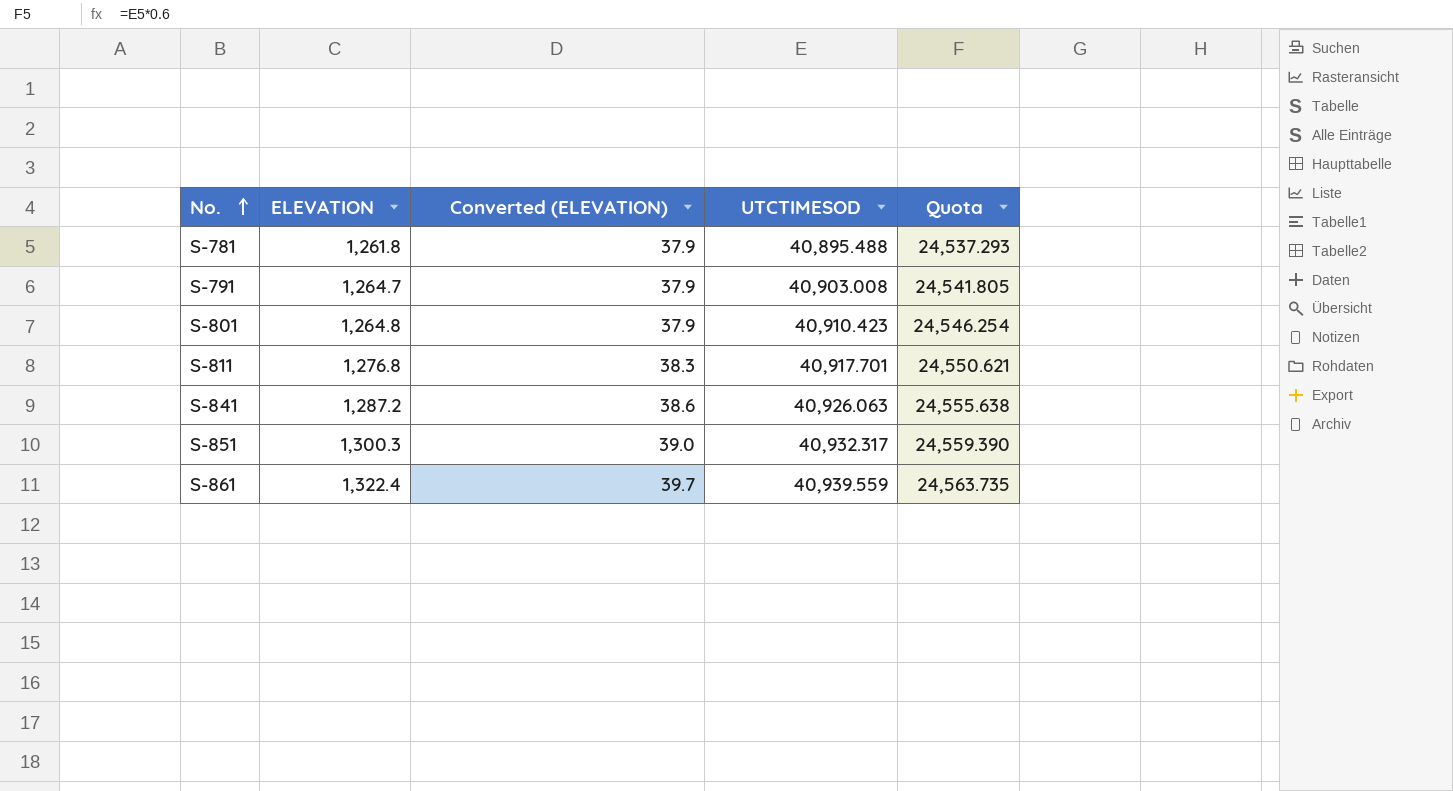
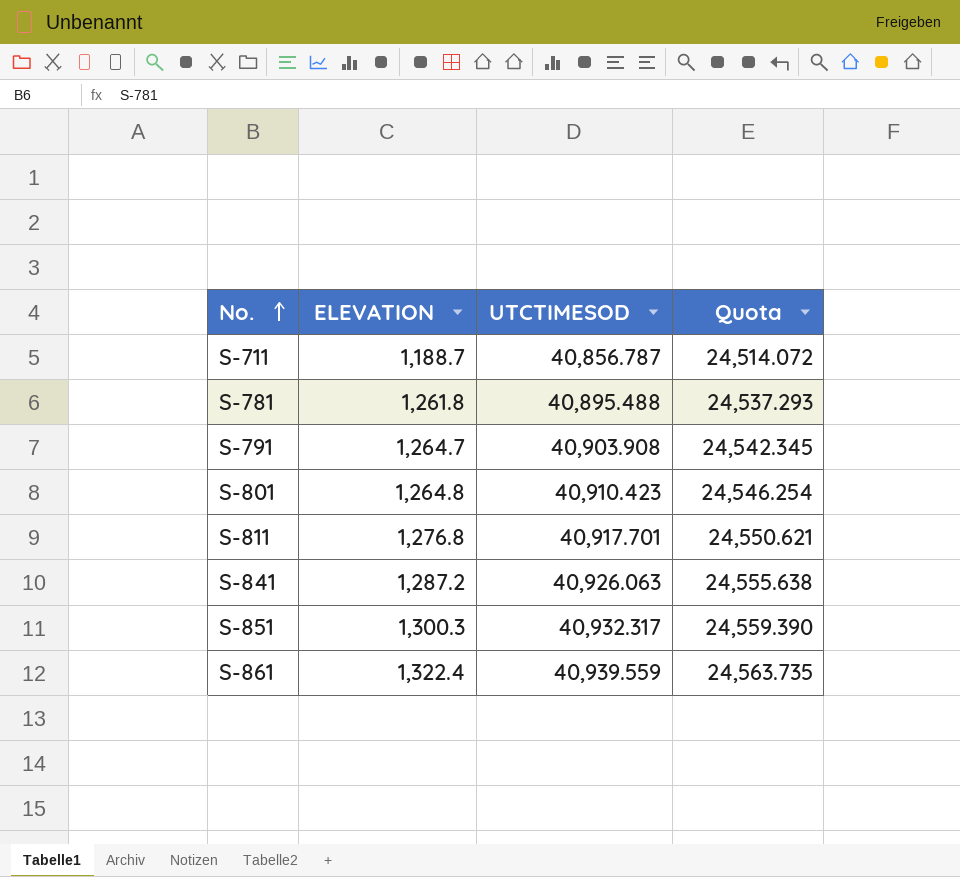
column Converted (ELEVATION) | formula: [ELEVATION] * 0.03 -> none
row S-711: none -> 1,188.7 | 40,856.787 | 24,514.072
S-791 | UTCTIMESOD: 40,903.008 -> 40,903.908
S-791 | Quota: 24,541.805 -> 24,542.345

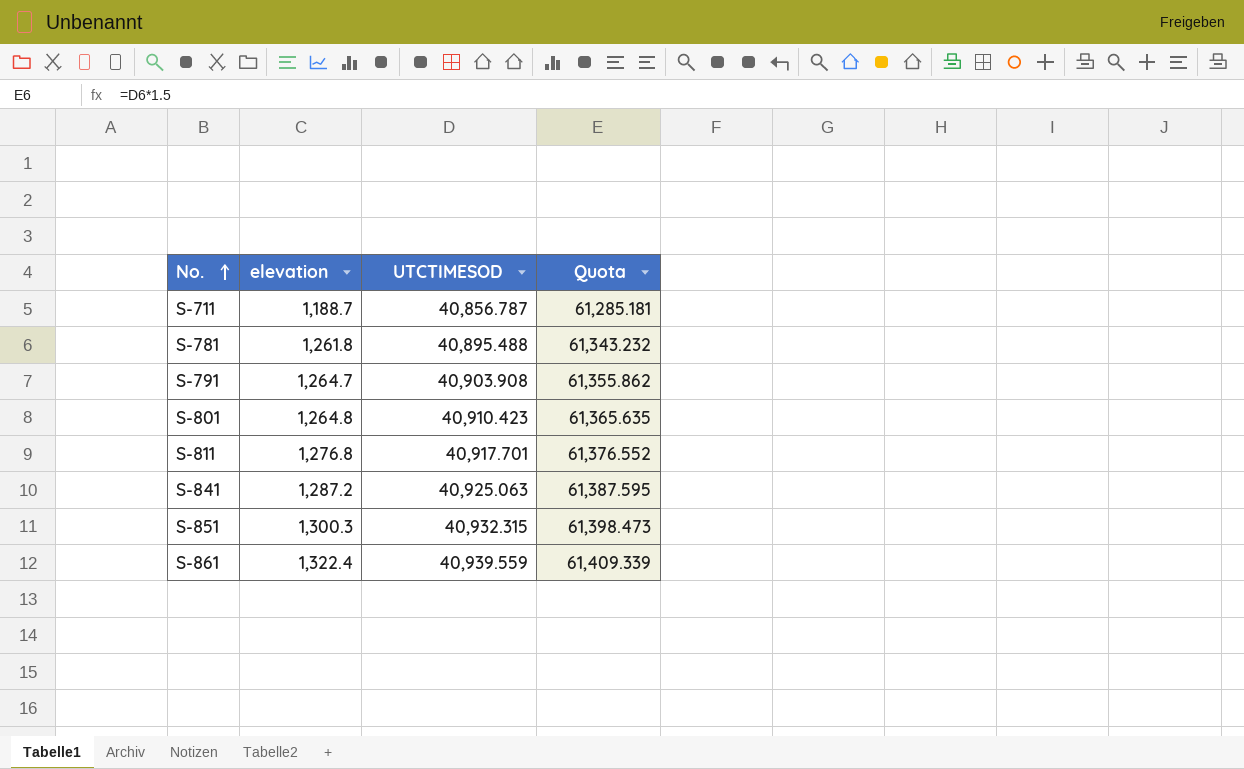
column name: ELEVATION -> elevation
column Quota | formula: [UTCTIMESOD] * 0.6 -> [UTCTIMESOD] * 1.5
S-841 | UTCTIMESOD: 40,926.063 -> 40,925.063
S-851 | UTCTIMESOD: 40,932.317 -> 40,932.315

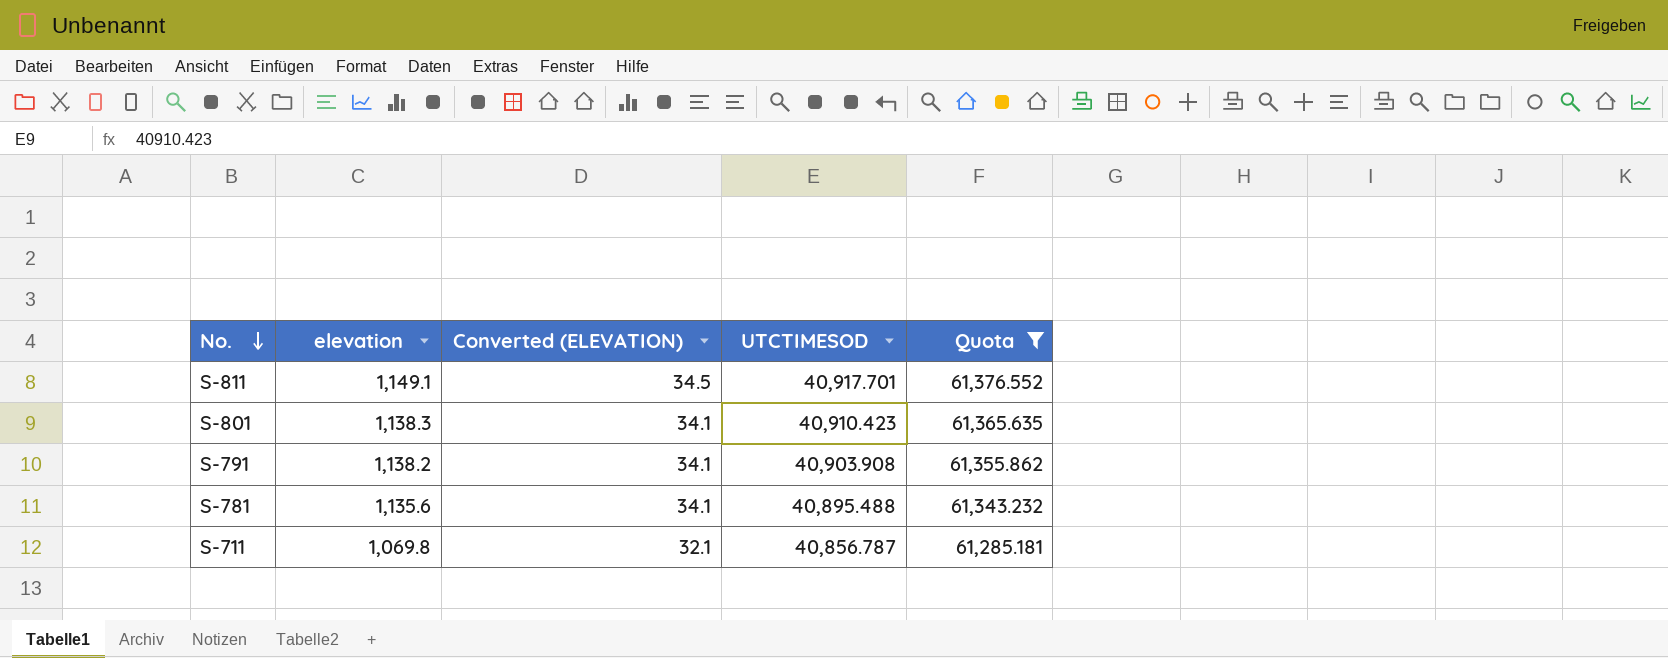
filter: none -> Quota <= 61,376.552
row order: No. ascending -> No. descending
column Converted (ELEVATION) | formula: none -> [elevation] * 0.03
S-811 | elevation: 1,276.8 -> 1,149.1
S-801 | elevation: 1,264.8 -> 1,138.3
S-791 | elevation: 1,264.7 -> 1,138.2
S-781 | elevation: 1,261.8 -> 1,135.6
S-711 | elevation: 1,188.7 -> 1,069.8

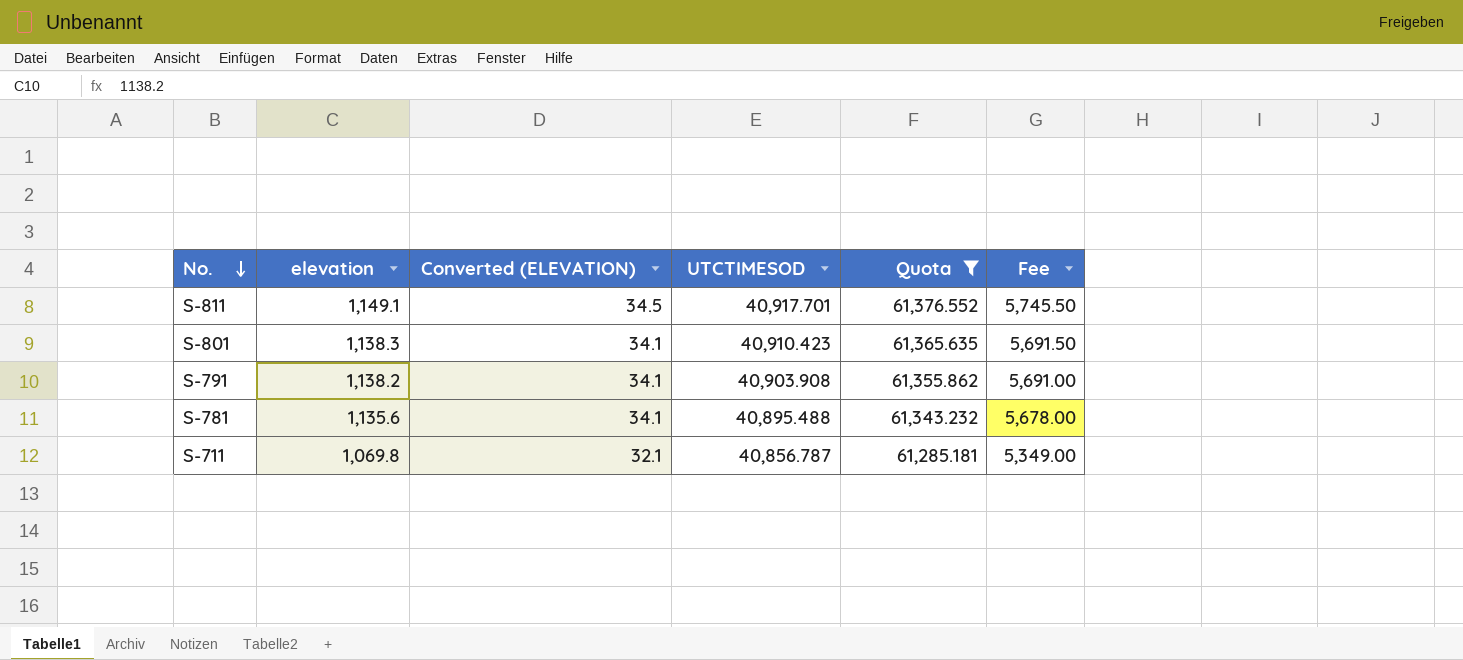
column Fee | formula: none -> [elevation] * 5

